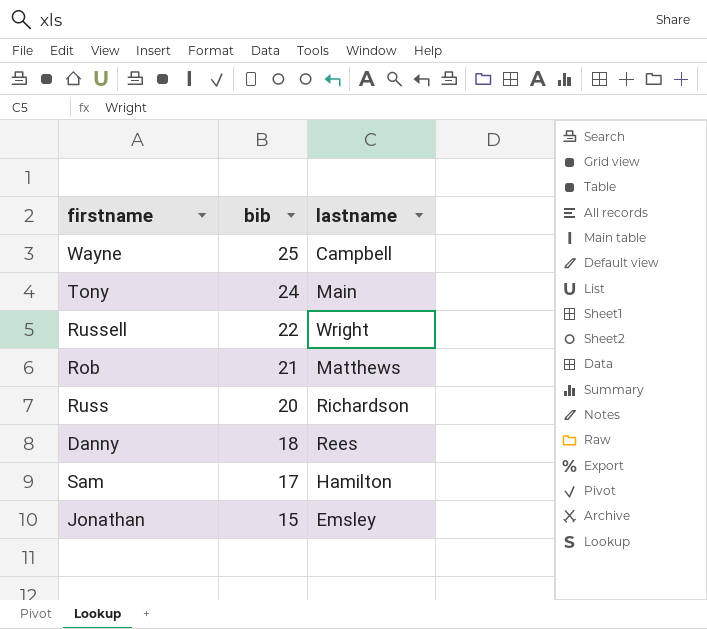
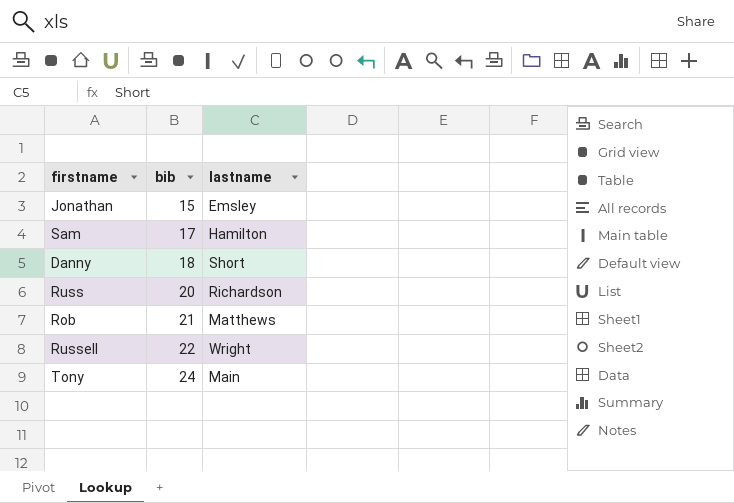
row order: bib descending -> bib ascending
row Wayne: 25 | Campbell -> none
Danny | lastname: Rees -> Short

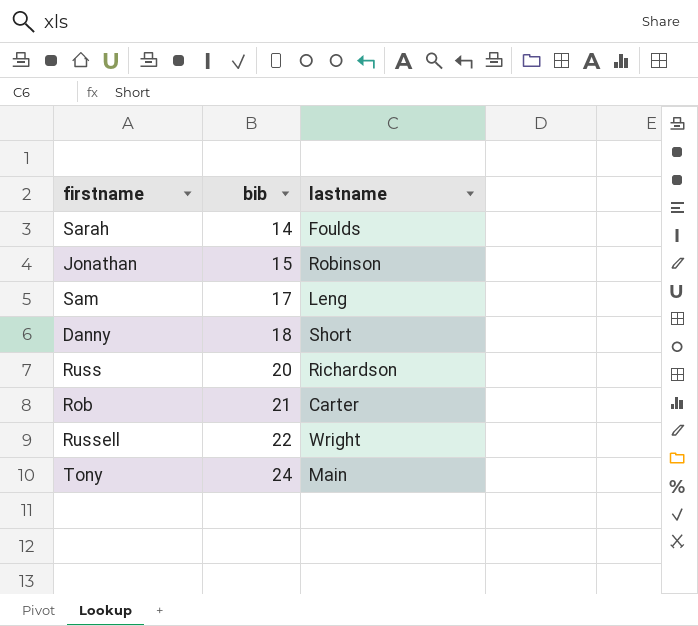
row Sarah: none -> 14 | Foulds
Jonathan | lastname: Emsley -> Robinson
Sam | lastname: Hamilton -> Leng
Rob | lastname: Matthews -> Carter

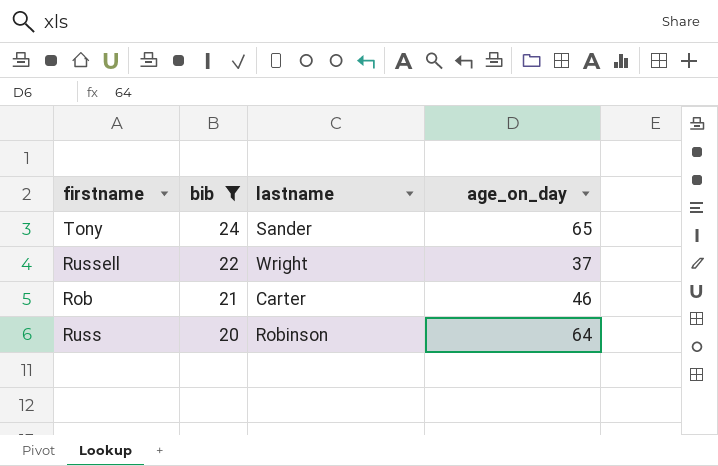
filter: none -> bib >= 20
row order: bib ascending -> bib descending
column age_on_day | position: none -> 4
Tony | lastname: Main -> Sander
Russ | lastname: Richardson -> Robinson

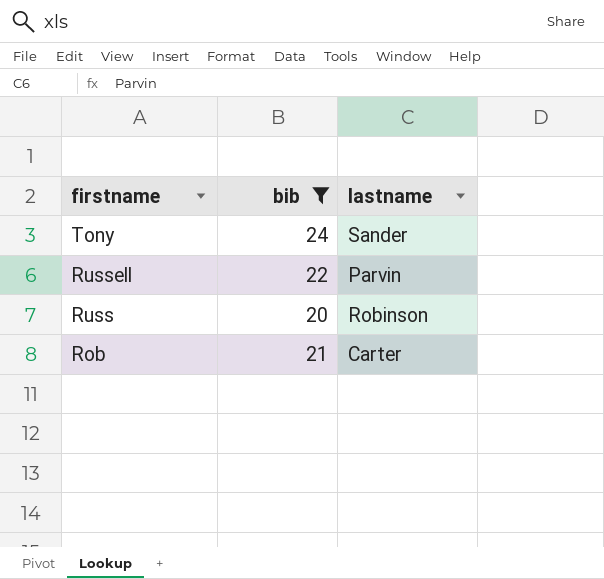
row order: bib descending -> firstname descending
column age_on_day | position: 4 -> none
Russell | lastname: Wright -> Parvin

